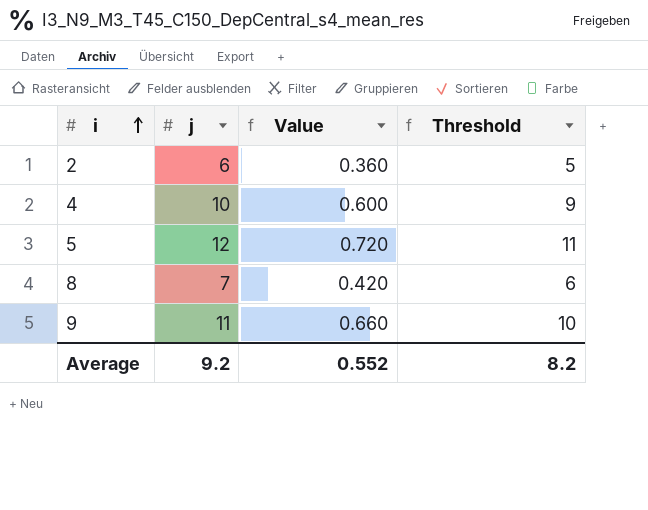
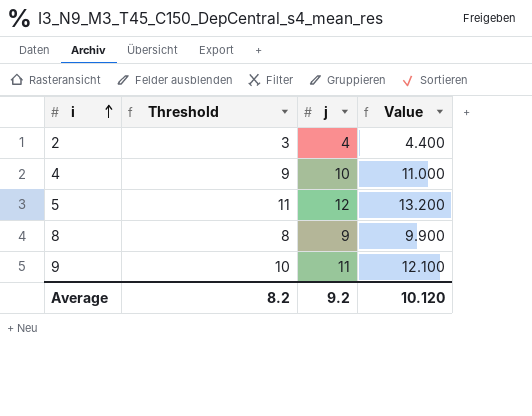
column Threshold | position: 4 -> 2
column Value | formula: [j] * 0.06 -> [j] * 1.1
2 | Threshold: 5 -> 3
2 | j: 6 -> 4
8 | Threshold: 6 -> 8
8 | j: 7 -> 9
Average | Value: 0.552 -> 10.120

